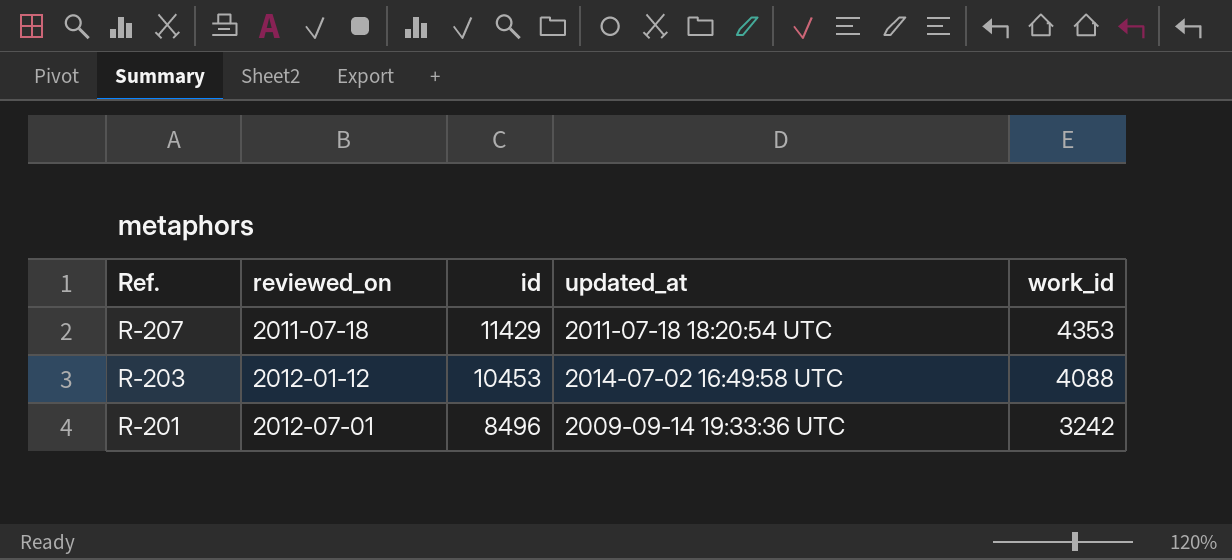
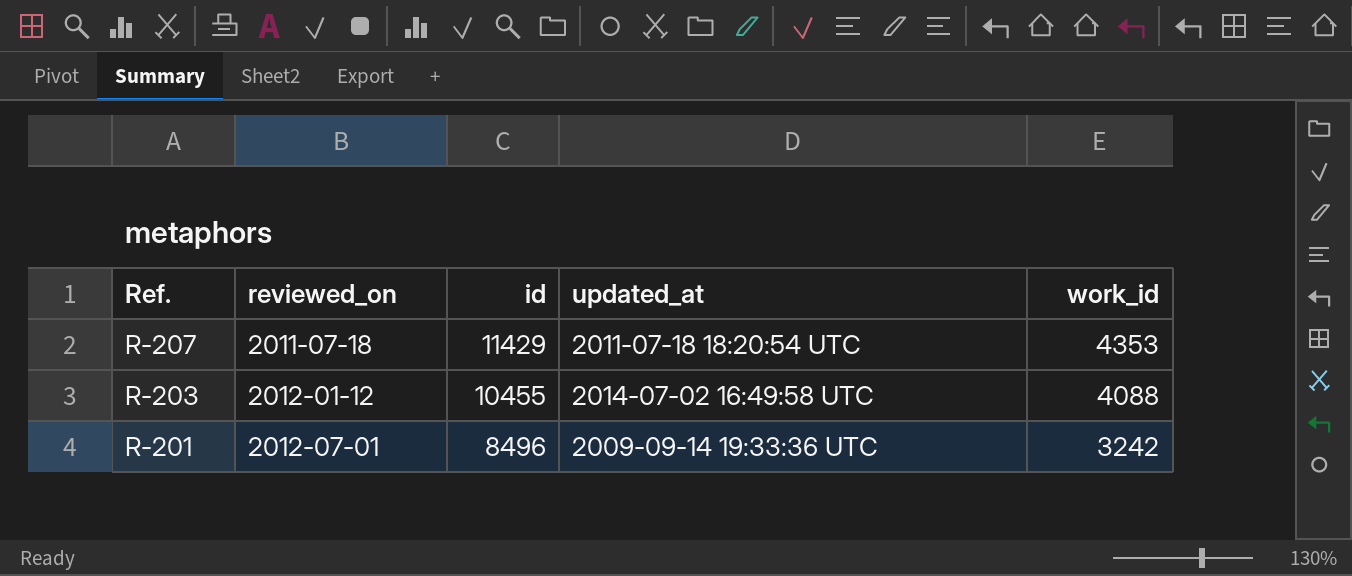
R-203 | id: 10453 -> 10455

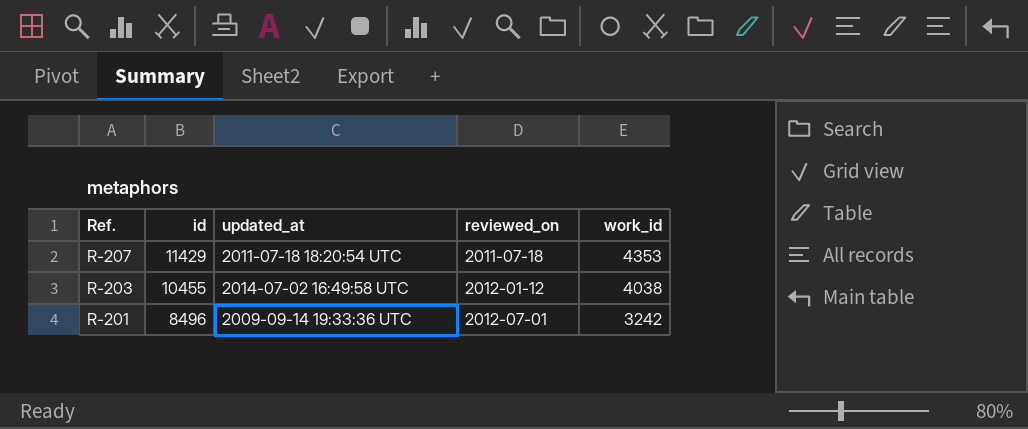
column reviewed_on | position: 2 -> 4
R-203 | work_id: 4088 -> 4038

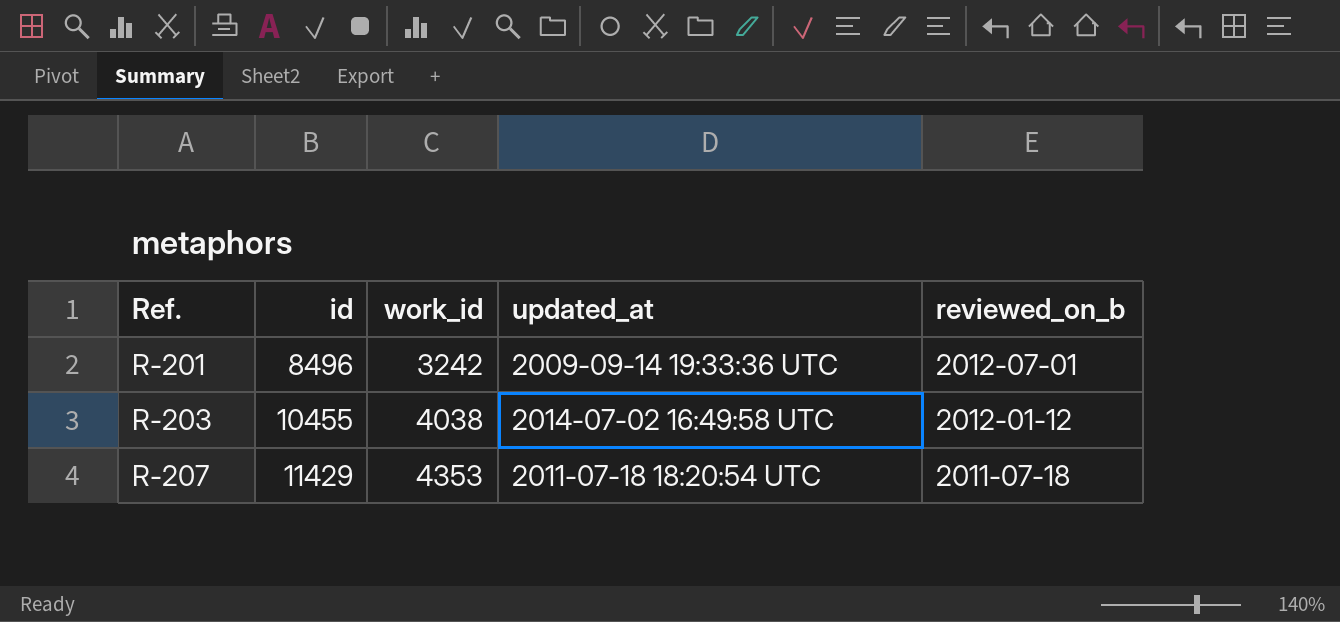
row order: Ref. descending -> Ref. ascending
column work_id | position: 5 -> 3
column name: reviewed_on -> reviewed_on_b

